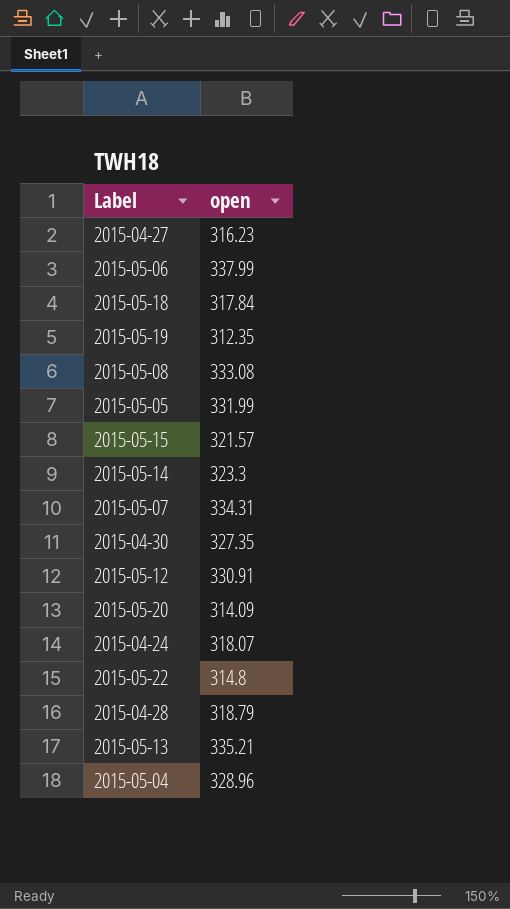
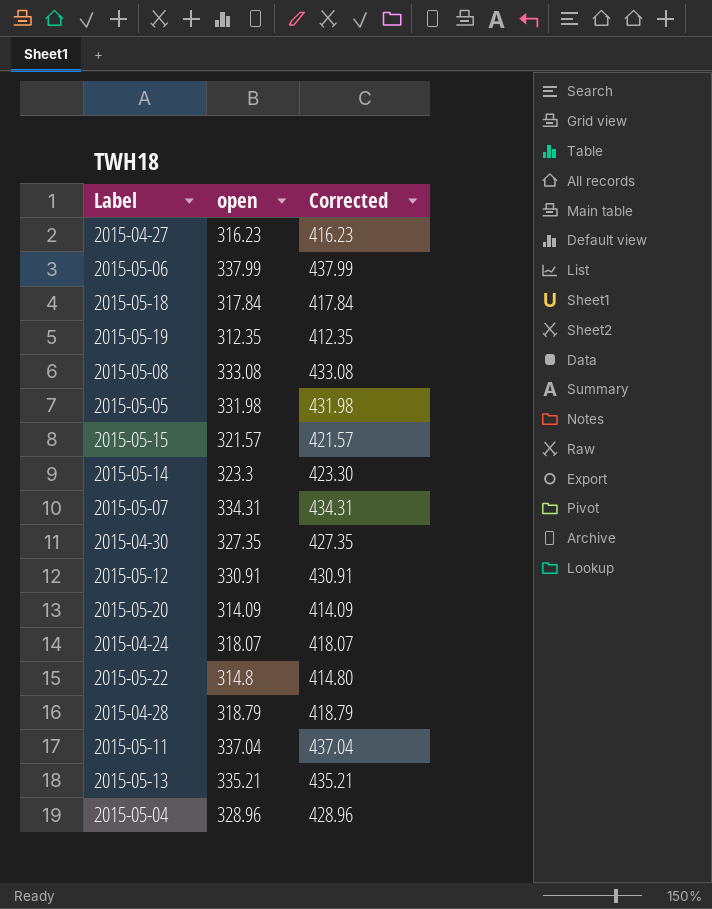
column Corrected | formula: none -> [open] + 100
2015-05-05 | open: 331.99 -> 331.98
row 2015-05-11: none -> 337.04 | 437.04

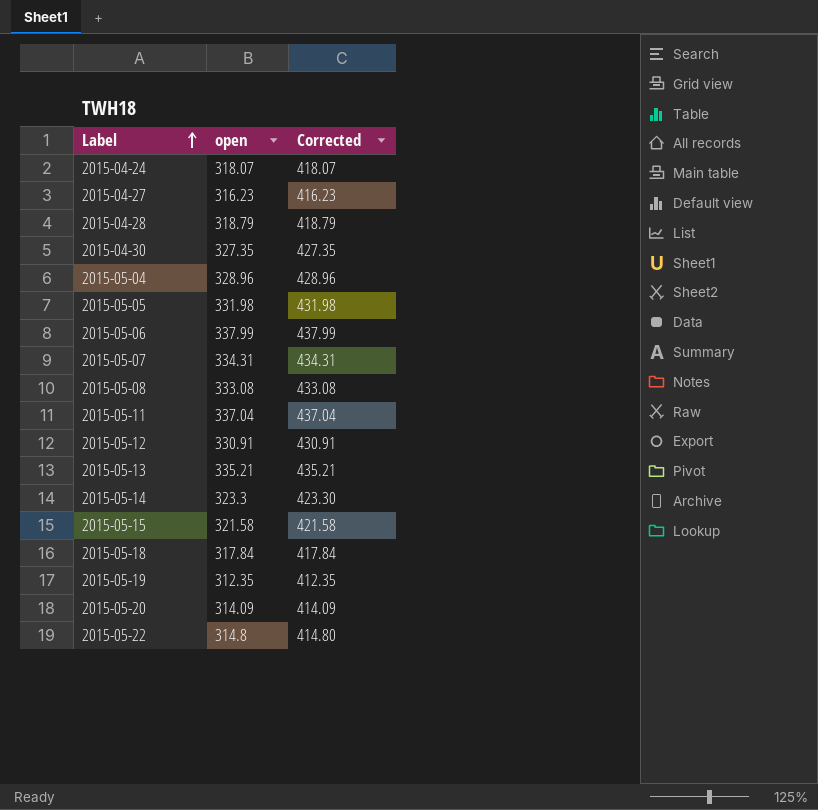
row order: none -> Label ascending
2015-05-15 | open: 321.57 -> 321.58
2015-05-15 | Corrected: 421.57 -> 421.58

